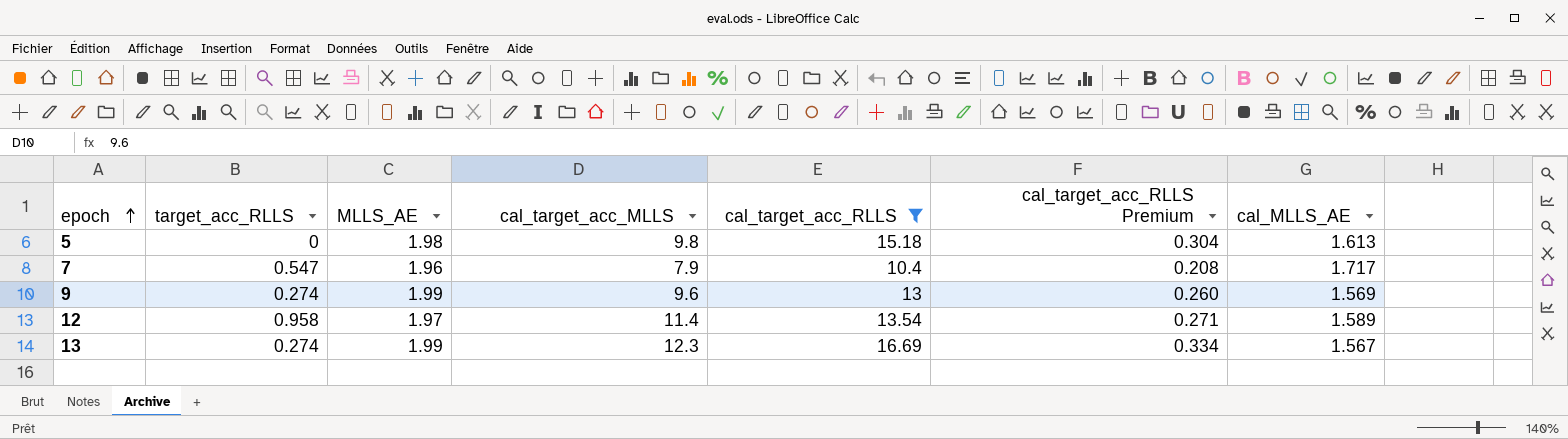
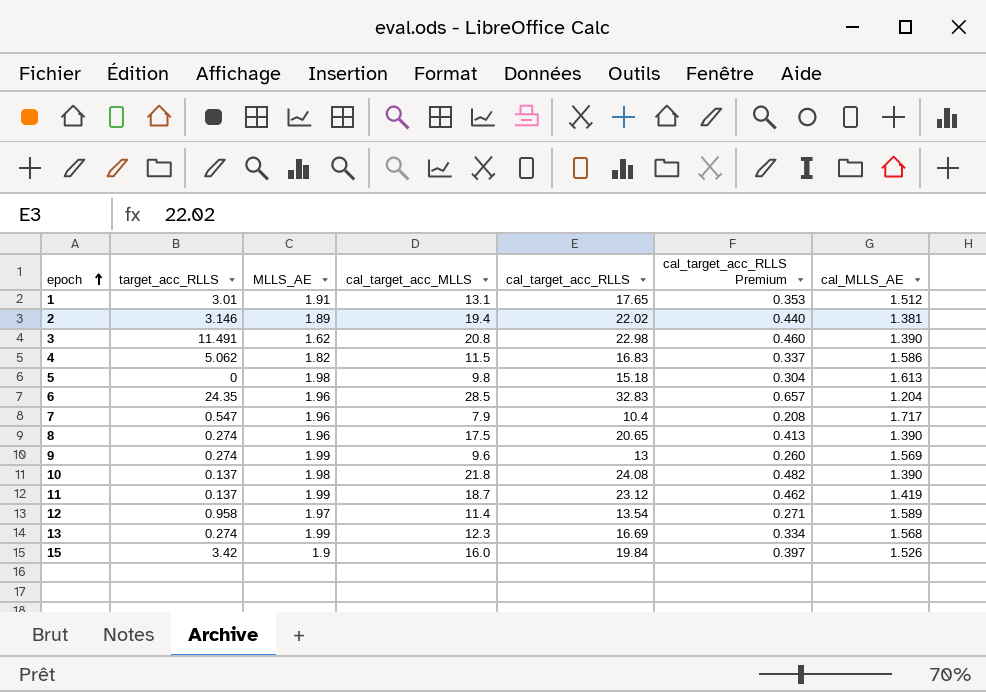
filter: cal_target_acc_RLLS <= 16.69 -> none
13 | cal_MLLS_AE: 1.567 -> 1.568

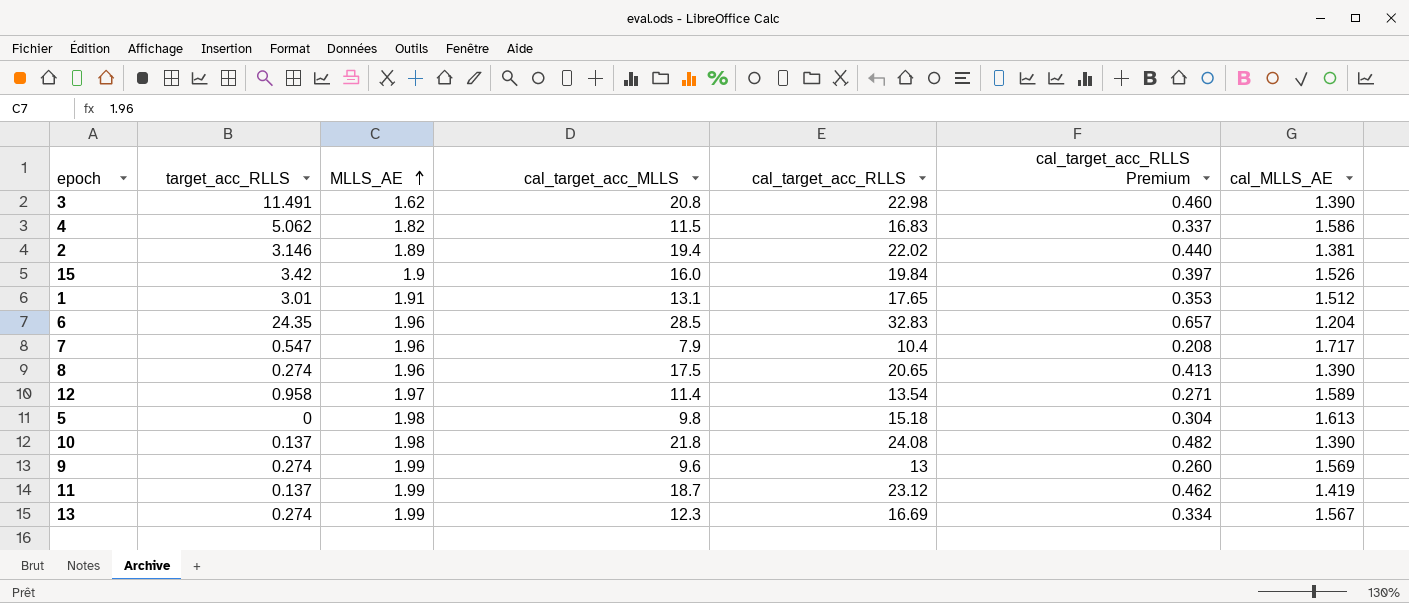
row order: epoch ascending -> MLLS_AE ascending
13 | cal_MLLS_AE: 1.568 -> 1.567

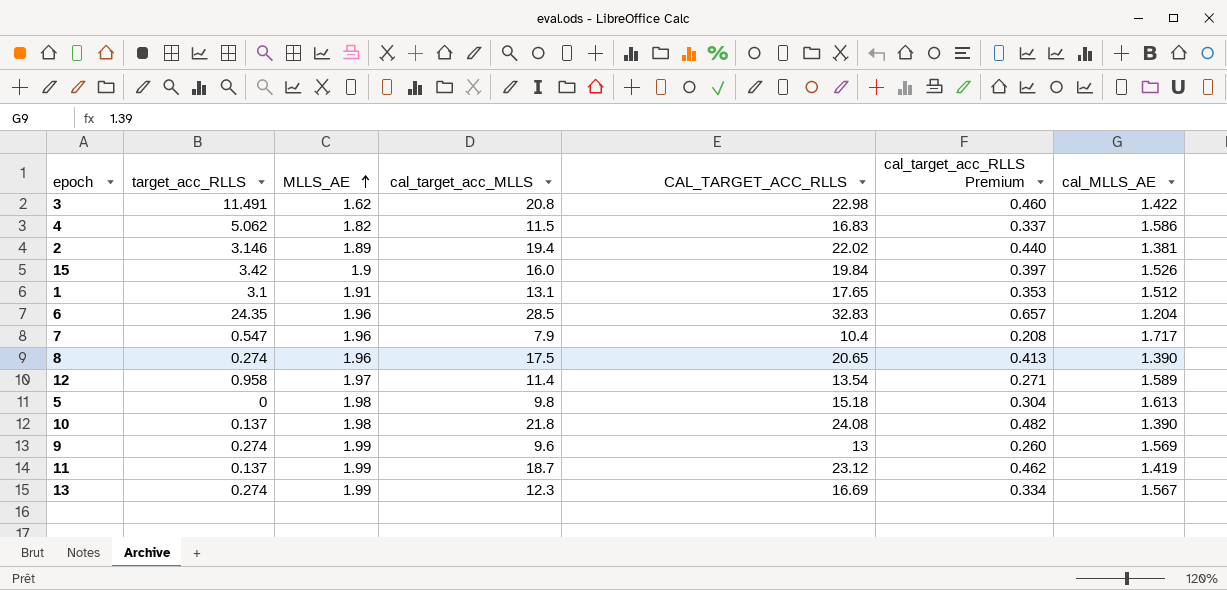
column name: cal_target_acc_RLLS -> CAL_TARGET_ACC_RLLS
3 | cal_MLLS_AE: 1.390 -> 1.422
1 | target_acc_RLLS: 3.01 -> 3.1

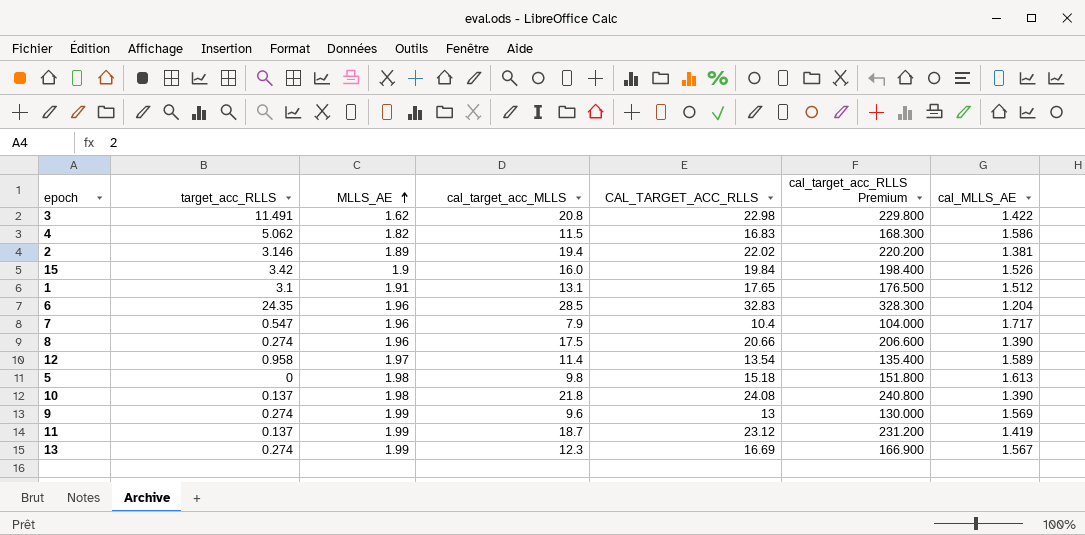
column cal_target_acc_RLLS Premium | formula: [CAL_TARGET_ACC_RLLS] * 0.02 -> [CAL_TARGET_ACC_RLLS] * 10
8 | CAL_TARGET_ACC_RLLS: 20.65 -> 20.66

